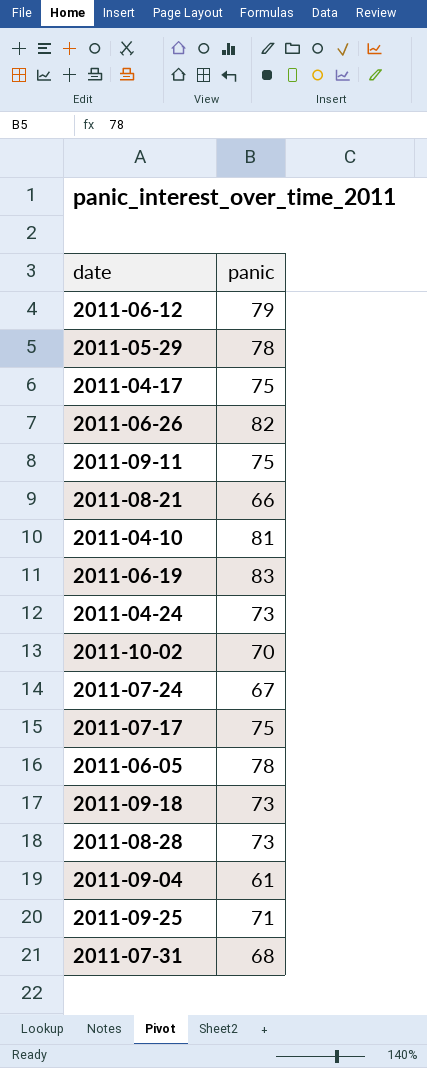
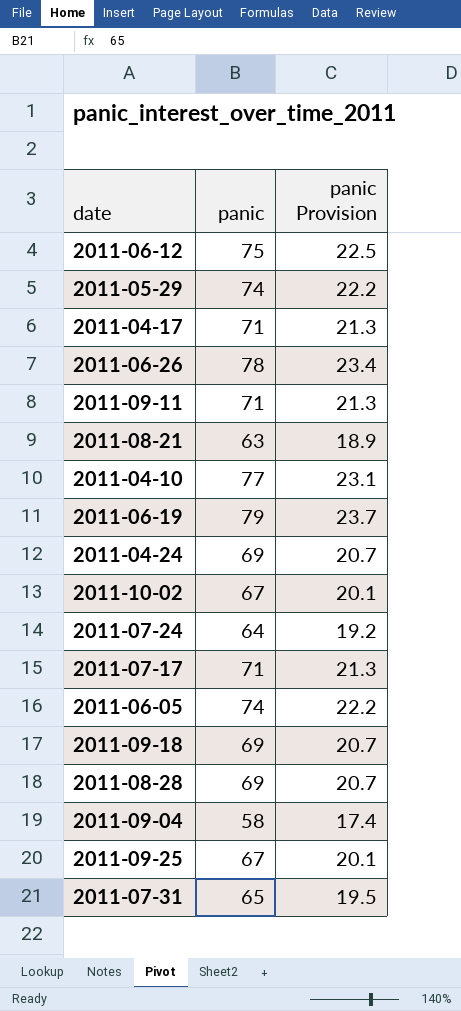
column panic Provision | formula: none -> [panic] * 0.3
2011-06-12 | panic: 79 -> 75
2011-05-29 | panic: 78 -> 74
2011-04-17 | panic: 75 -> 71
2011-06-26 | panic: 82 -> 78
2011-09-11 | panic: 75 -> 71
2011-08-21 | panic: 66 -> 63
2011-04-10 | panic: 81 -> 77
2011-06-19 | panic: 83 -> 79
2011-04-24 | panic: 73 -> 69
2011-10-02 | panic: 70 -> 67
2011-07-24 | panic: 67 -> 64
2011-07-17 | panic: 75 -> 71
2011-06-05 | panic: 78 -> 74
2011-09-18 | panic: 73 -> 69
2011-08-28 | panic: 73 -> 69
2011-09-04 | panic: 61 -> 58
2011-09-25 | panic: 71 -> 67
2011-07-31 | panic: 68 -> 65

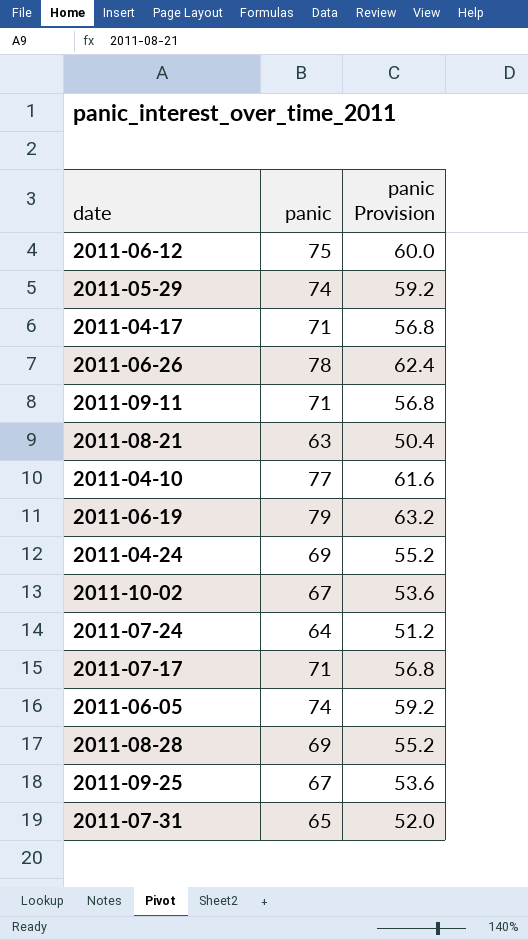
column panic Provision | formula: [panic] * 0.3 -> [panic] * 0.8
row 2011-09-18: 69 | 20.7 -> none
row 2011-09-04: 58 | 17.4 -> none

